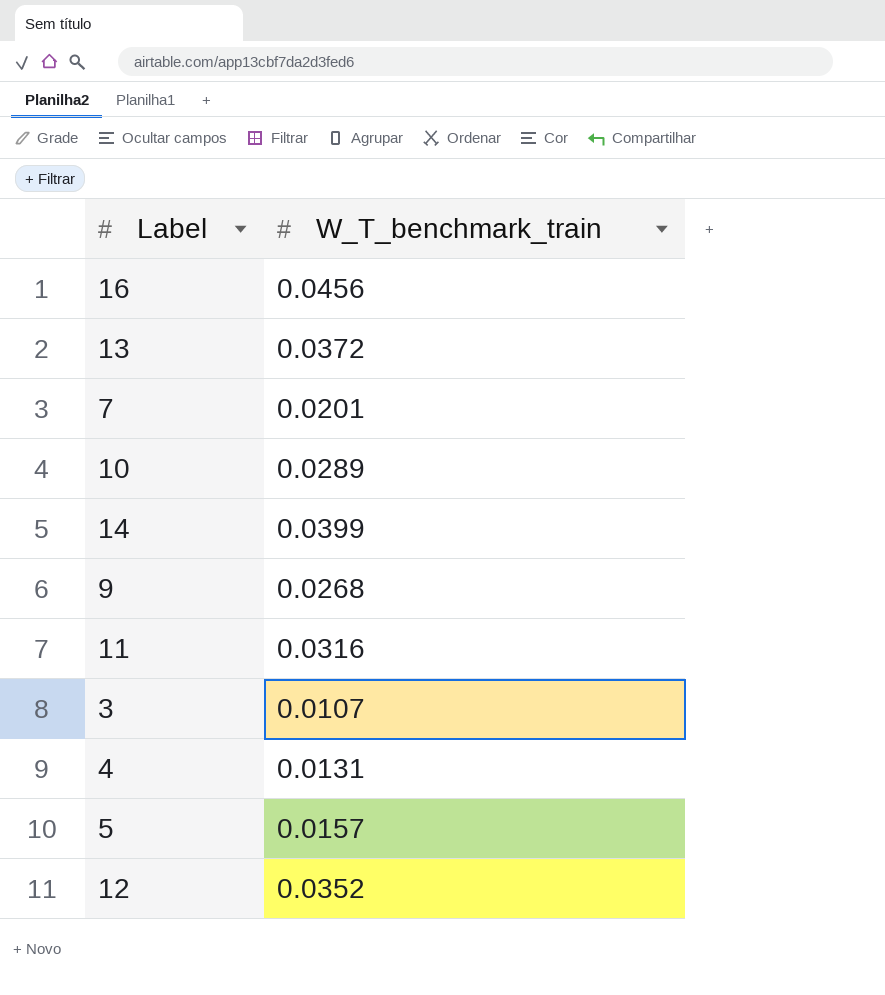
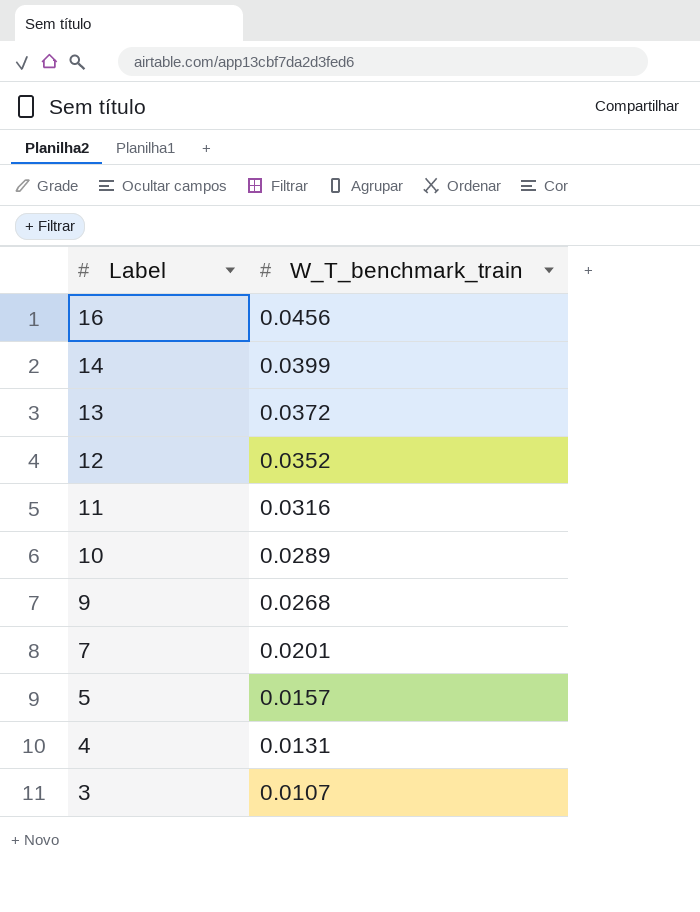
row order: none -> Label descending

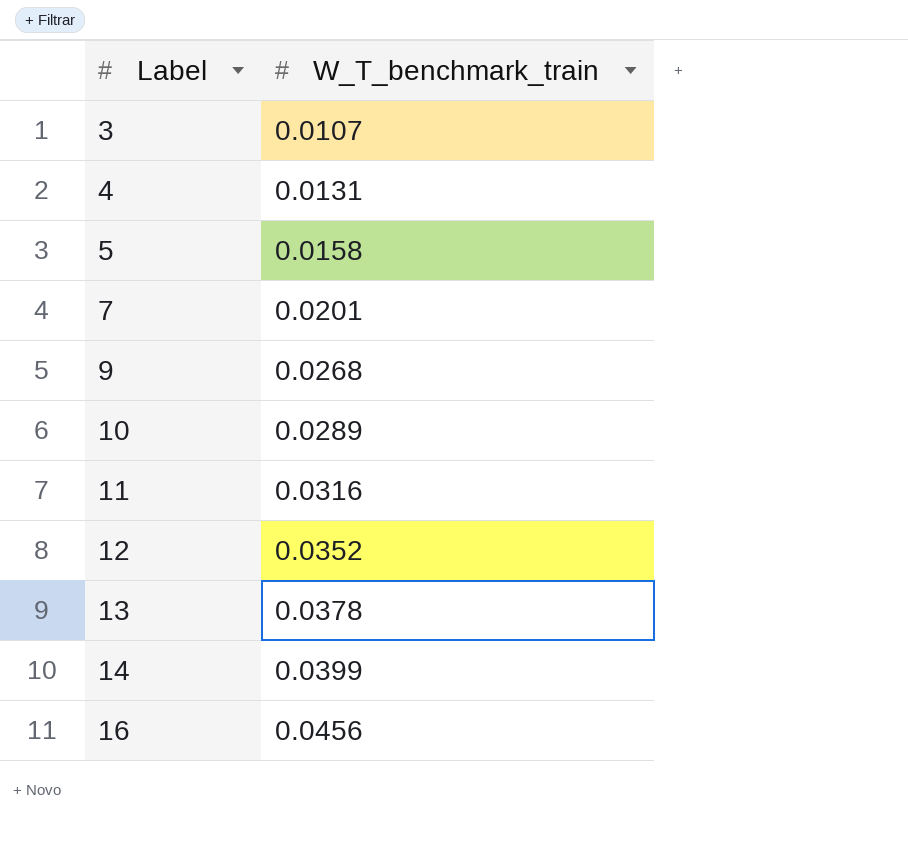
row order: Label descending -> Label ascending
5 | W_T_benchmark_train: 0.0157 -> 0.0158
13 | W_T_benchmark_train: 0.0372 -> 0.0378

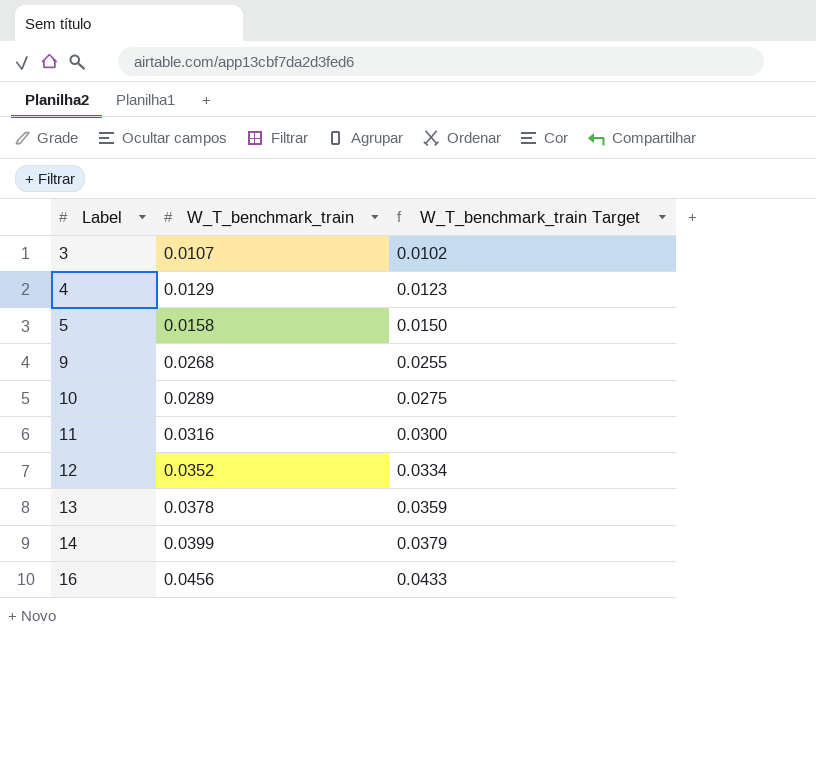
column W_T_benchmark_train Target | formula: none -> [W_T_benchmark_train] * 0.95
row 7: 0.0201 -> none
4 | W_T_benchmark_train: 0.0131 -> 0.0129

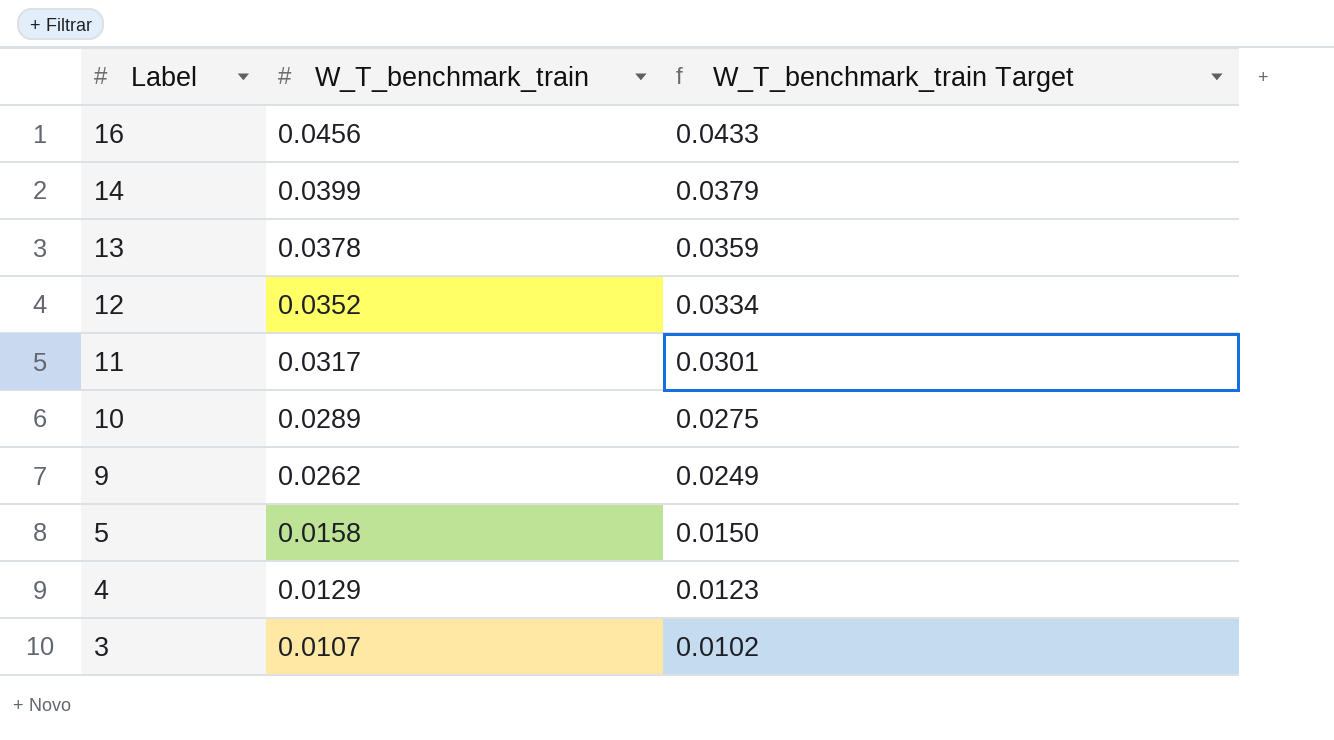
row order: Label ascending -> Label descending
11 | W_T_benchmark_train: 0.0316 -> 0.0317
11 | W_T_benchmark_train Target: 0.0300 -> 0.0301
9 | W_T_benchmark_train: 0.0268 -> 0.0262
9 | W_T_benchmark_train Target: 0.0255 -> 0.0249

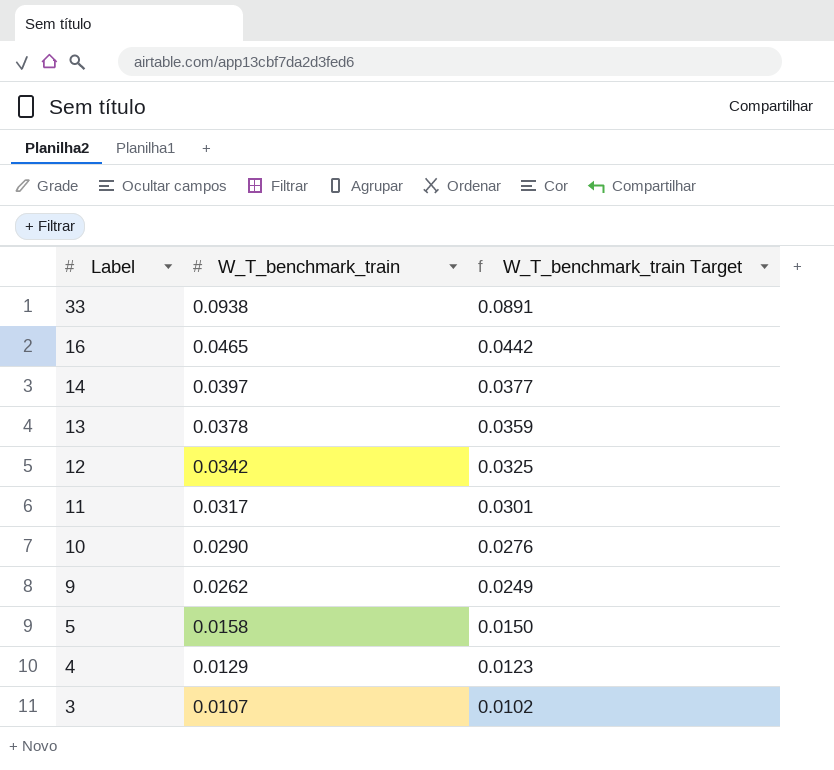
row 33: none -> 0.0938 | 0.0891
16 | W_T_benchmark_train: 0.0456 -> 0.0465
16 | W_T_benchmark_train Target: 0.0433 -> 0.0442
14 | W_T_benchmark_train: 0.0399 -> 0.0397
14 | W_T_benchmark_train Target: 0.0379 -> 0.0377
12 | W_T_benchmark_train: 0.0352 -> 0.0342
12 | W_T_benchmark_train Target: 0.0334 -> 0.0325
10 | W_T_benchmark_train: 0.0289 -> 0.0290
10 | W_T_benchmark_train Target: 0.0275 -> 0.0276

